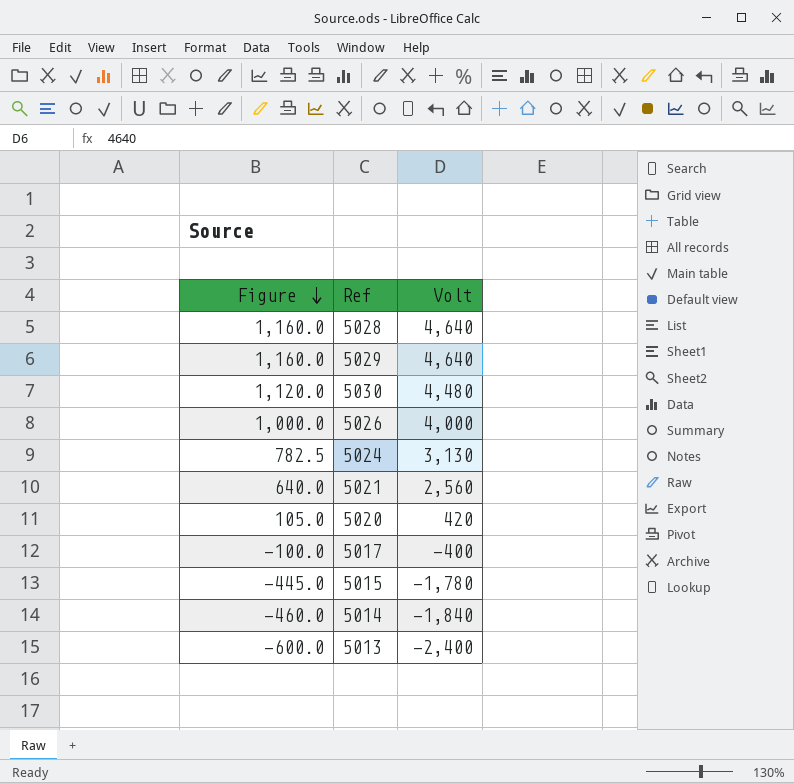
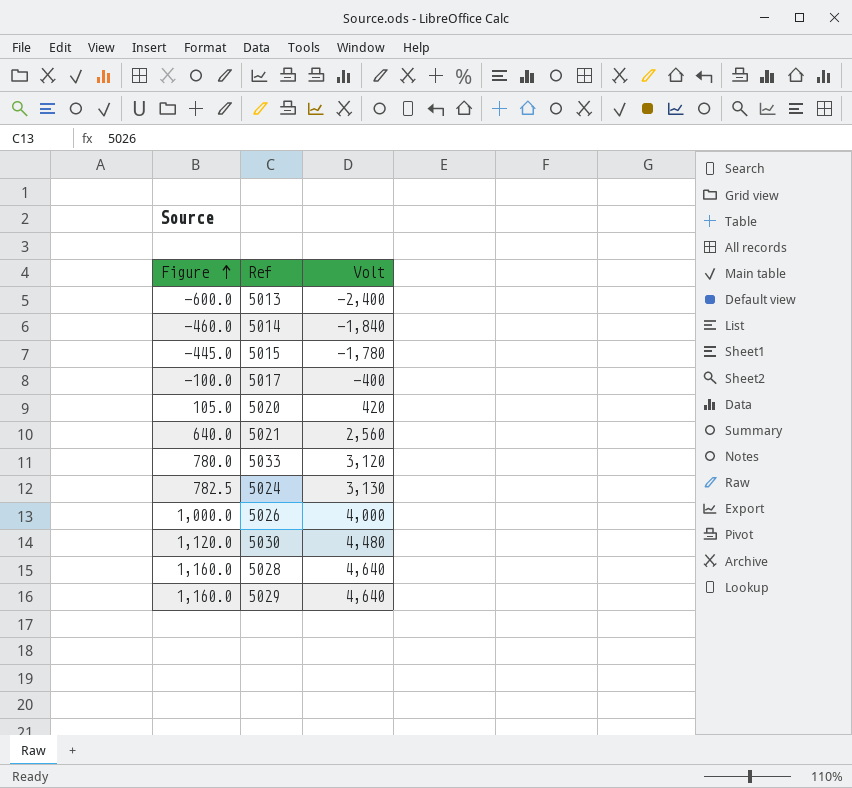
row order: Figure descending -> Figure ascending
row 5033: none -> 780.0 | 3,120

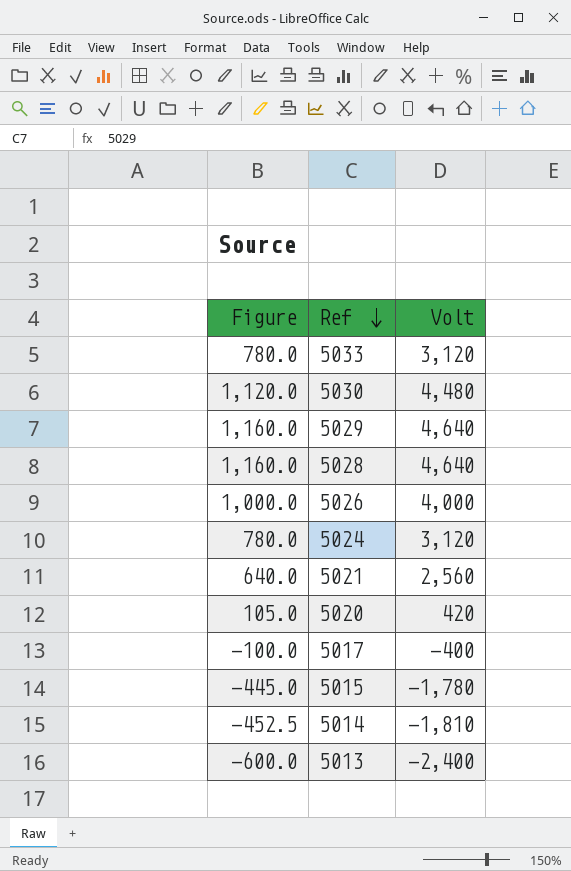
row order: Figure ascending -> Ref descending
5024 | Figure: 782.5 -> 780.0
5024 | Volt: 3,130 -> 3,120
5014 | Figure: -460.0 -> -452.5
5014 | Volt: -1,840 -> -1,810

